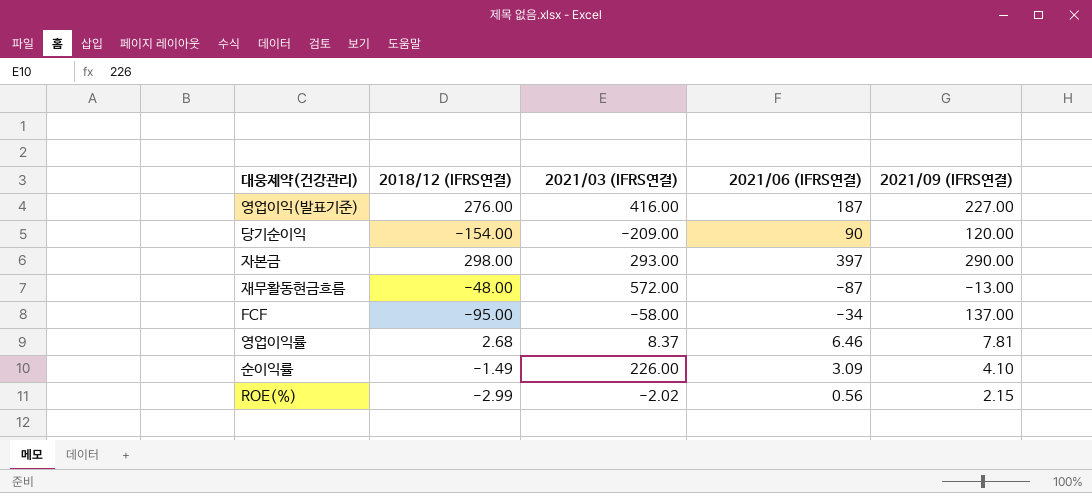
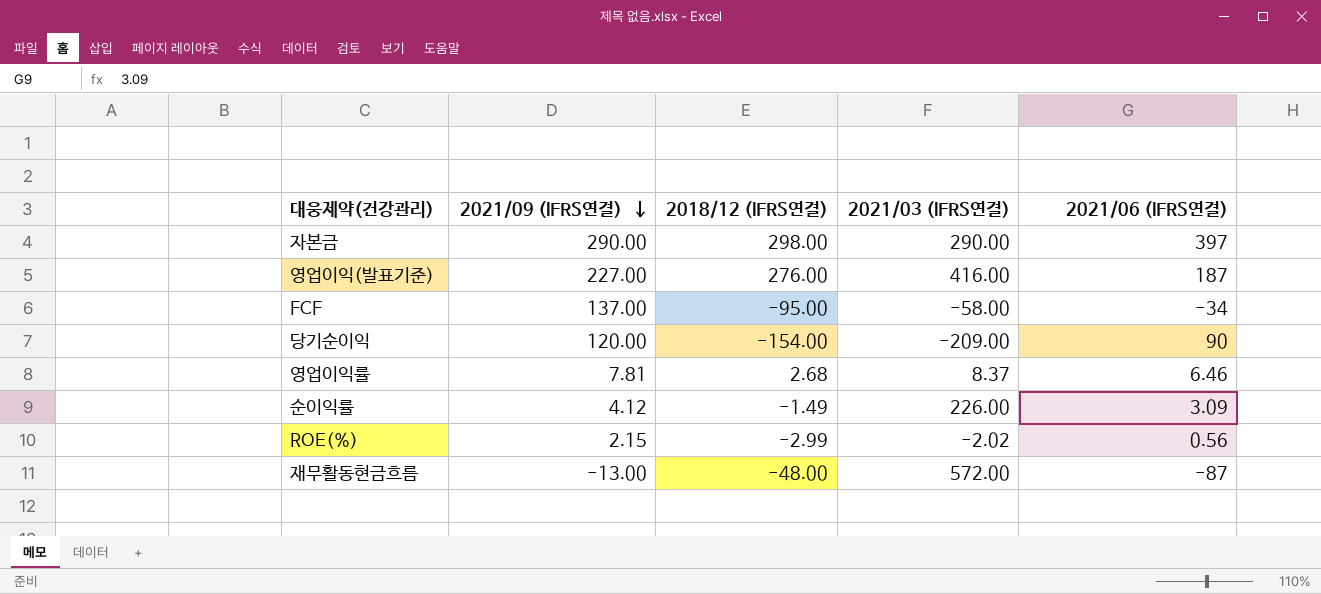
row order: none -> 2021/09 (IFRS연결) descending
column 2021/09 (IFRS연결) | position: 5 -> 2
자본금 | 2021/03 (IFRS연결): 293.00 -> 290.00
순이익률 | 2021/09 (IFRS연결): 4.10 -> 4.12

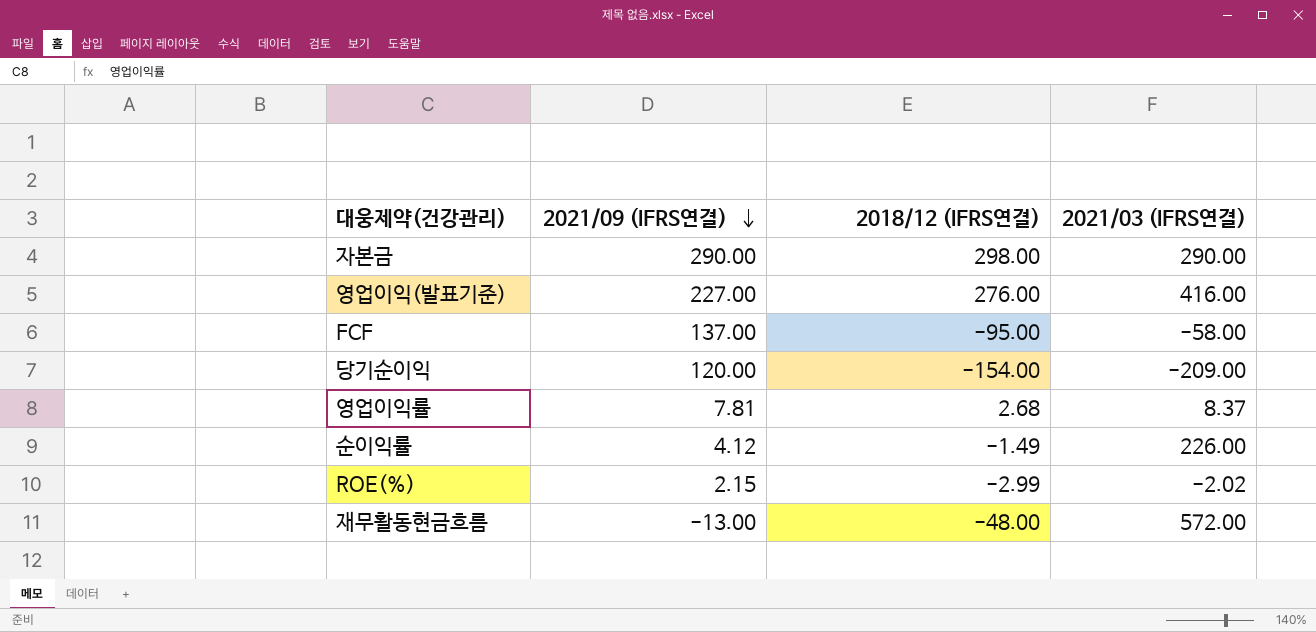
column 2021/06 (IFRS연결) | position: 5 -> none

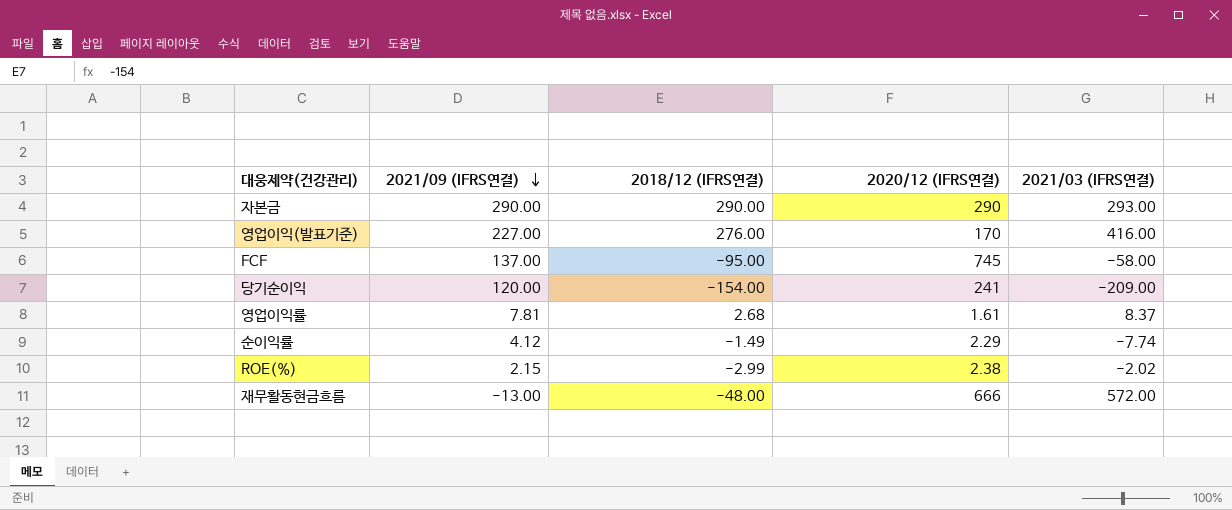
column 2020/12 (IFRS연결) | position: none -> 4
자본금 | 2018/12 (IFRS연결): 298.00 -> 290.00
자본금 | 2021/03 (IFRS연결): 290.00 -> 293.00
순이익률 | 2021/03 (IFRS연결): 226.00 -> -7.74

